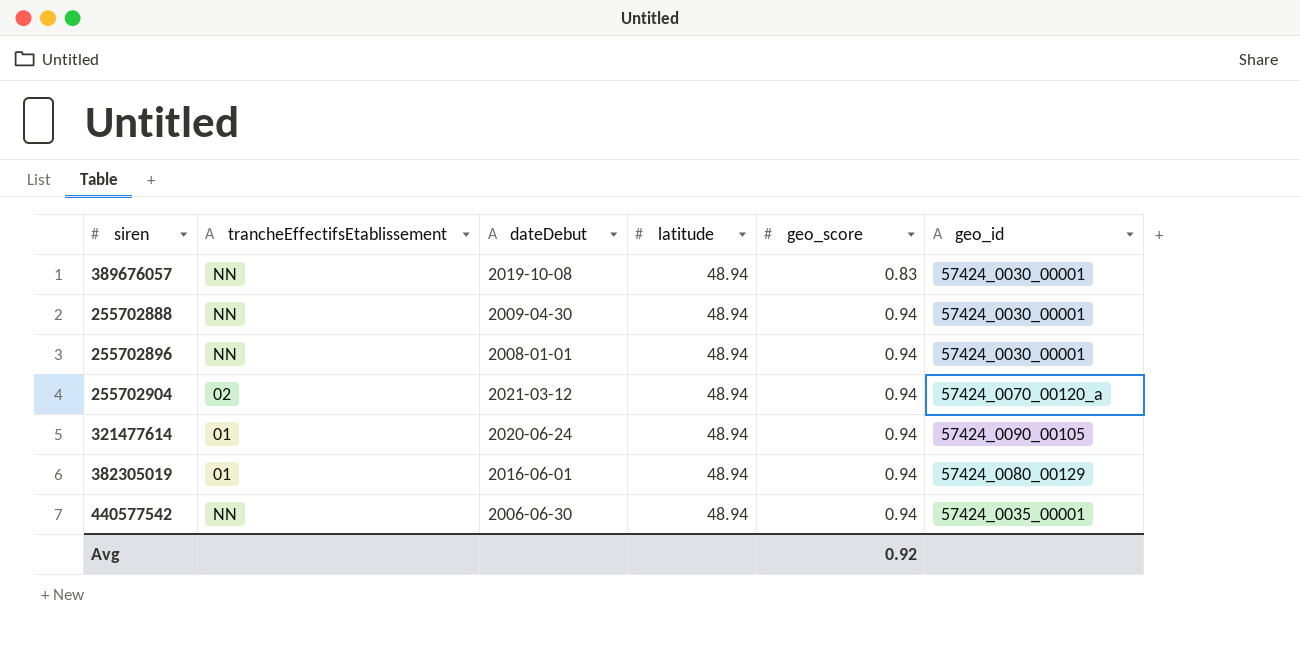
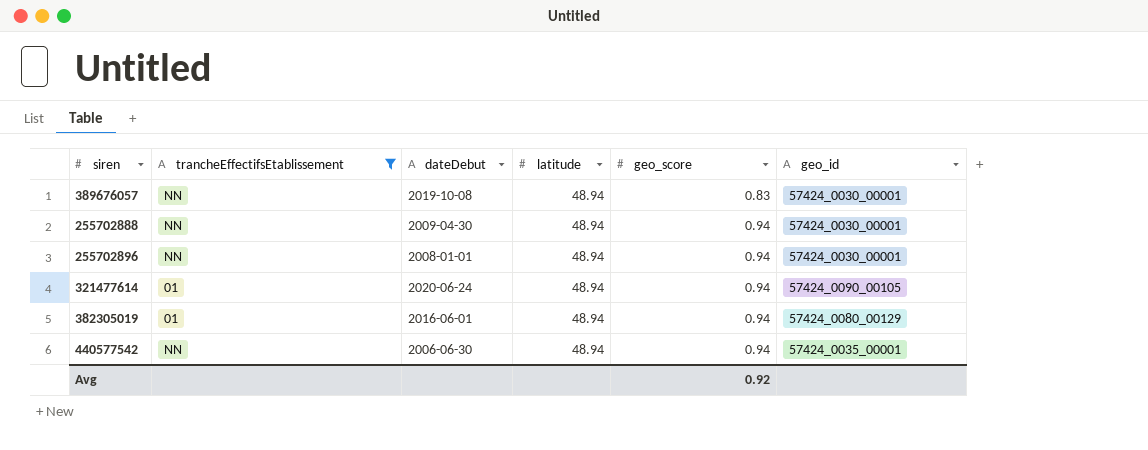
filter: none -> trancheEffectifsEtablissement != 02

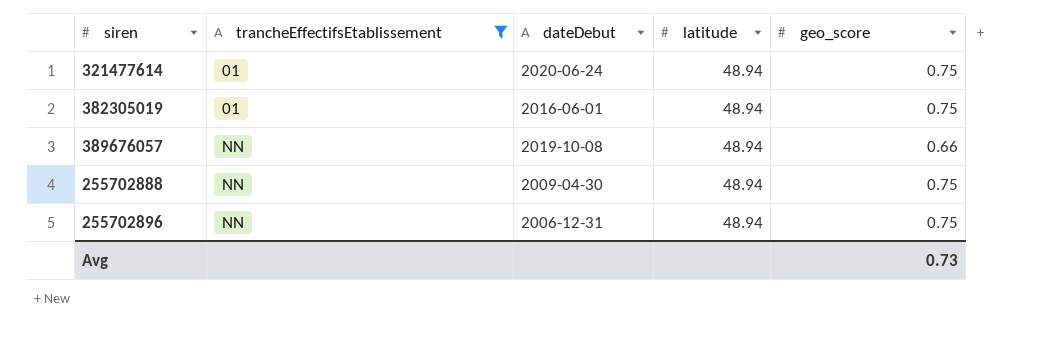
row order: geo_score ascending -> trancheEffectifsEtablissement ascending
column geo_id | position: 6 -> none
row 440577542: NN | 2006-06-30 | 48.94 | 0.94 | 57424_0035_00001 -> none
321477614 | geo_score: 0.94 -> 0.75
382305019 | geo_score: 0.94 -> 0.75
389676057 | geo_score: 0.83 -> 0.66
255702888 | geo_score: 0.94 -> 0.75
255702896 | dateDebut: 2008-01-01 -> 2006-12-31
255702896 | geo_score: 0.94 -> 0.75
Avg | geo_score: 0.92 -> 0.73

